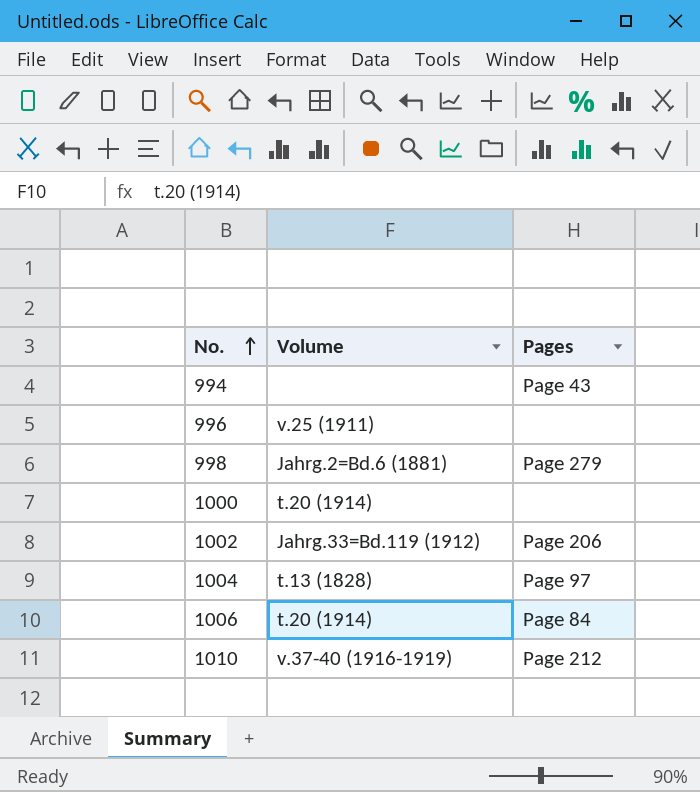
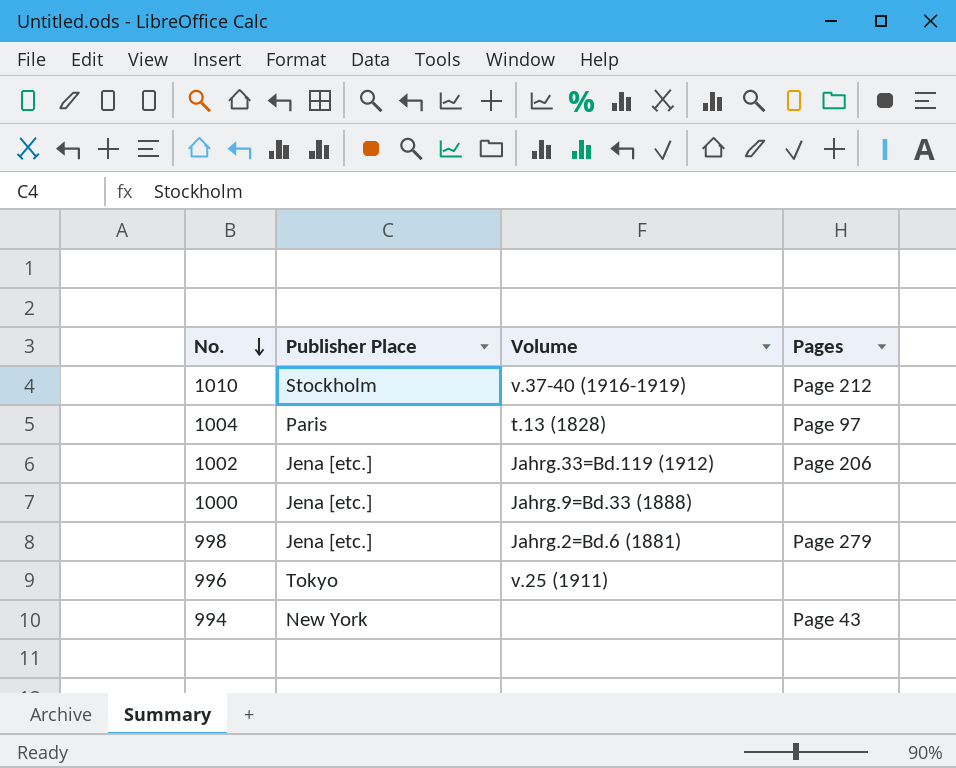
row order: No. ascending -> No. descending
column Publisher Place | position: none -> 2
row 1006: t.20 (1914) | Page 84 -> none
1000 | Volume: t.20 (1914) -> Jahrg.9=Bd.33 (1888)

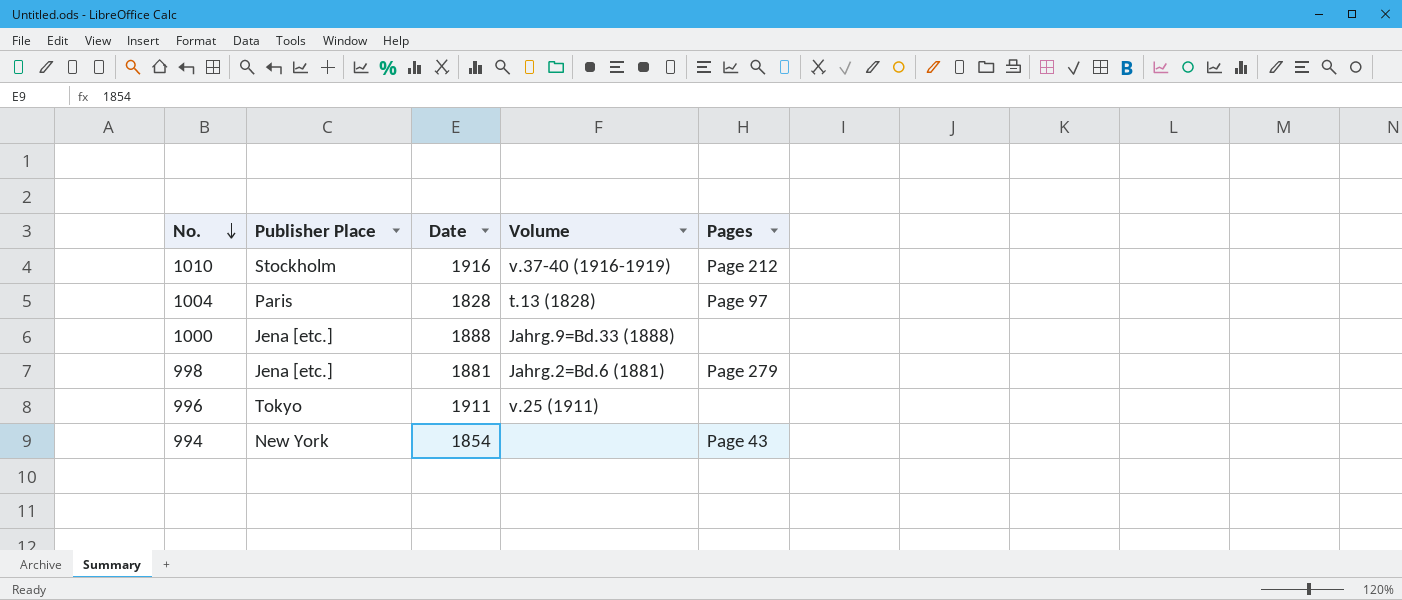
column Date | position: none -> 3
row 1002: Jena [etc.] | Jahrg.33=Bd.119 (1912) | Page 206 -> none

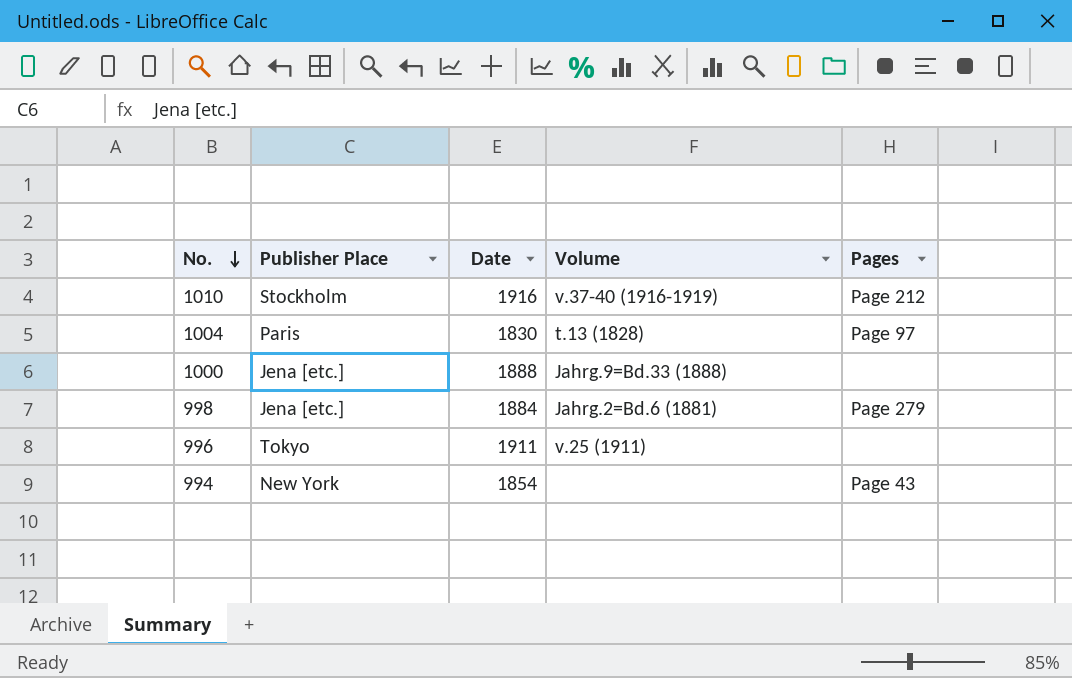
1004 | Date: 1828 -> 1830
998 | Date: 1881 -> 1884

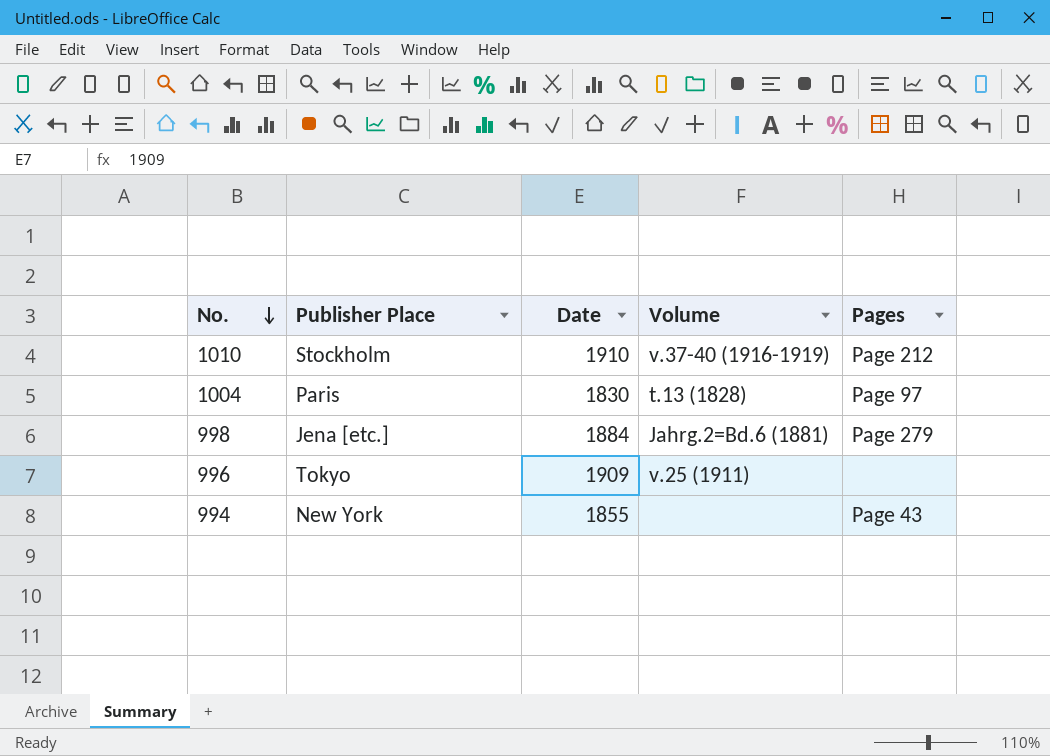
row 1000: Jena [etc.] | 1888 | Jahrg.9=Bd.33 (1888) | none -> none
1010 | Date: 1916 -> 1910
996 | Date: 1911 -> 1909
994 | Date: 1854 -> 1855

